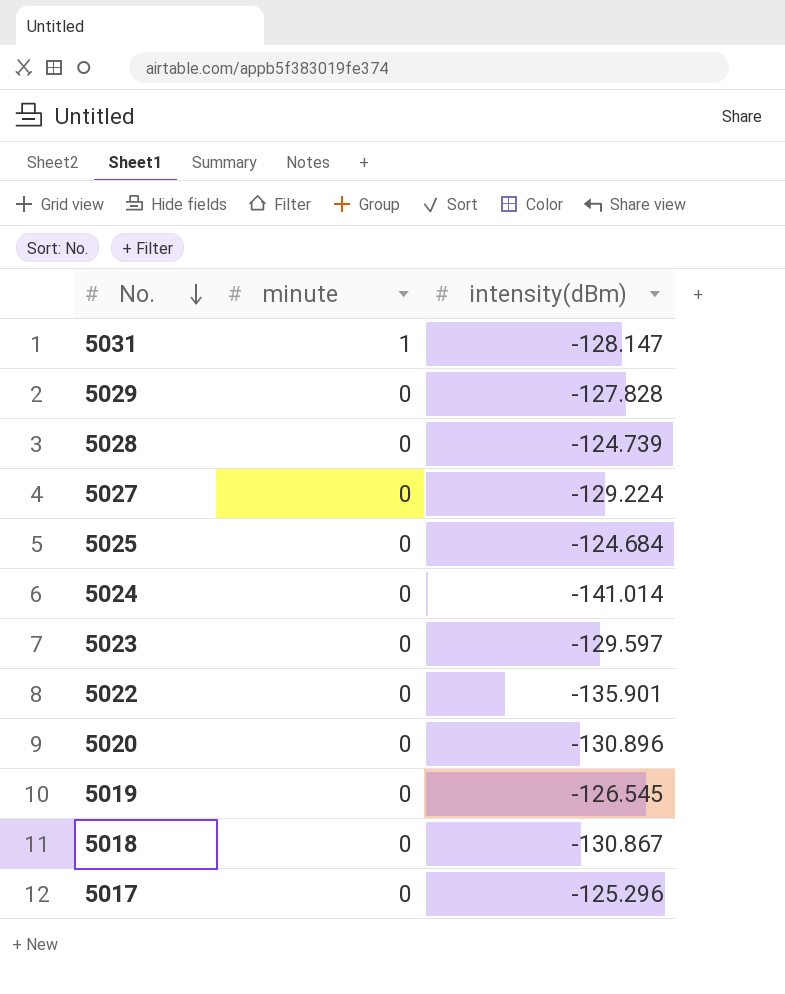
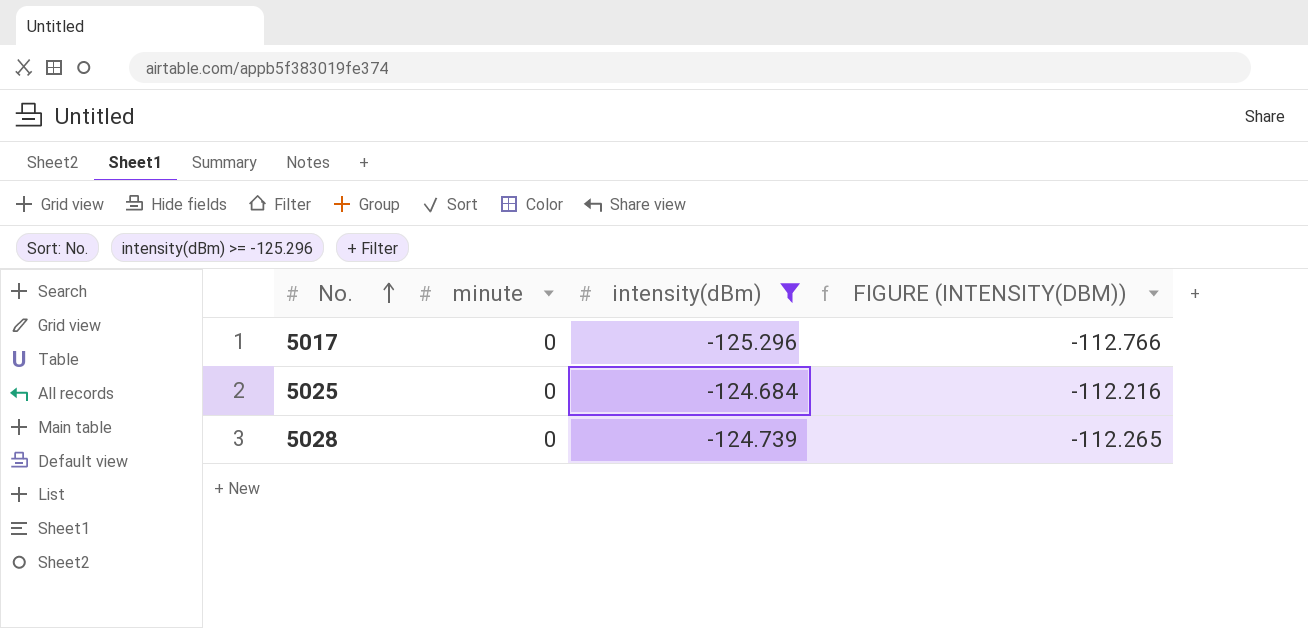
filter: none -> intensity(dBm) >= -125.296
row order: No. descending -> No. ascending
column FIGURE (INTENSITY(DBM)) | formula: none -> [intensity(dBm)] * 0.9

